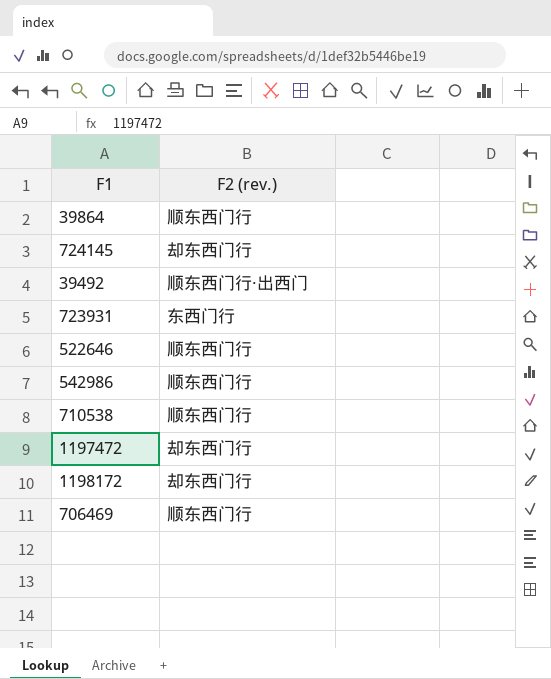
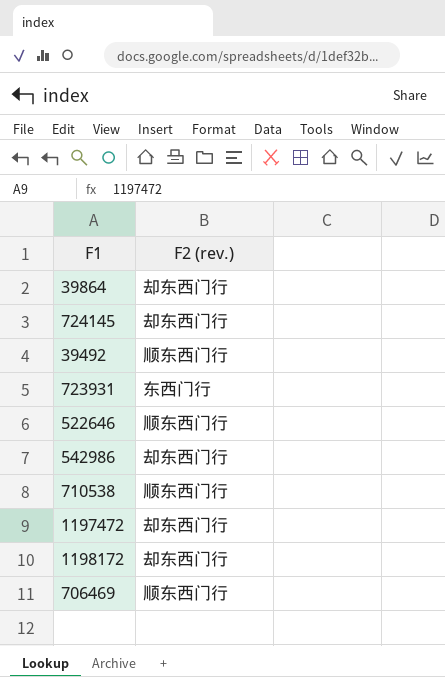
39864 | F2 (rev.): 顺东西门行 -> 却东西门行
39492 | F2 (rev.): 顺东西门行·出西门 -> 顺东西门行
542986 | F2 (rev.): 顺东西门行 -> 却东西门行

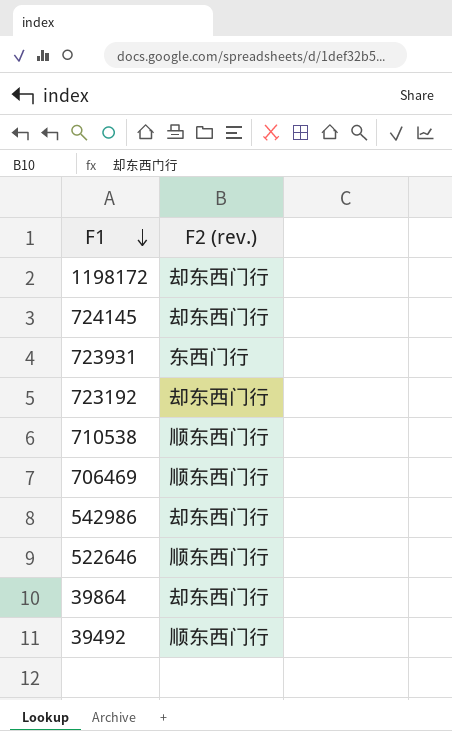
row order: none -> F1 descending
row 1197472: 却东西门行 -> none
row 723192: none -> 却东西门行

